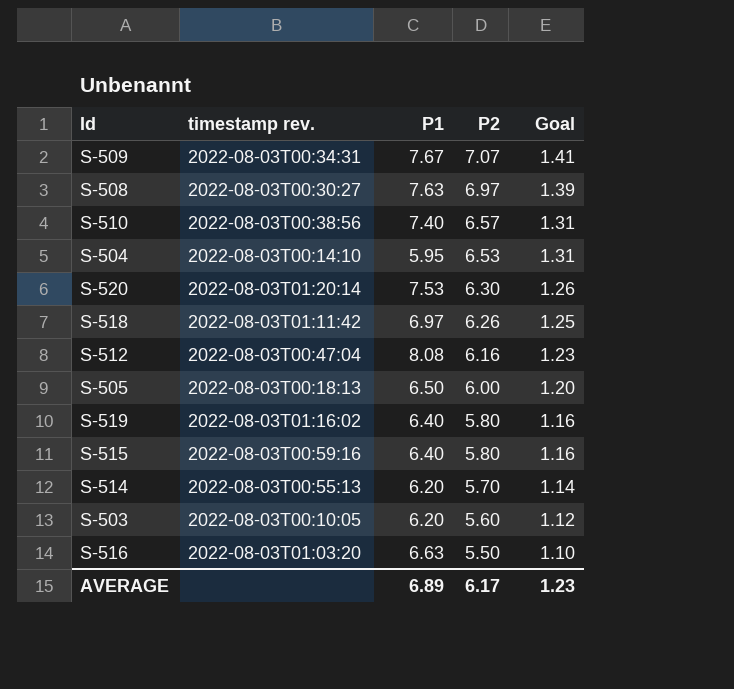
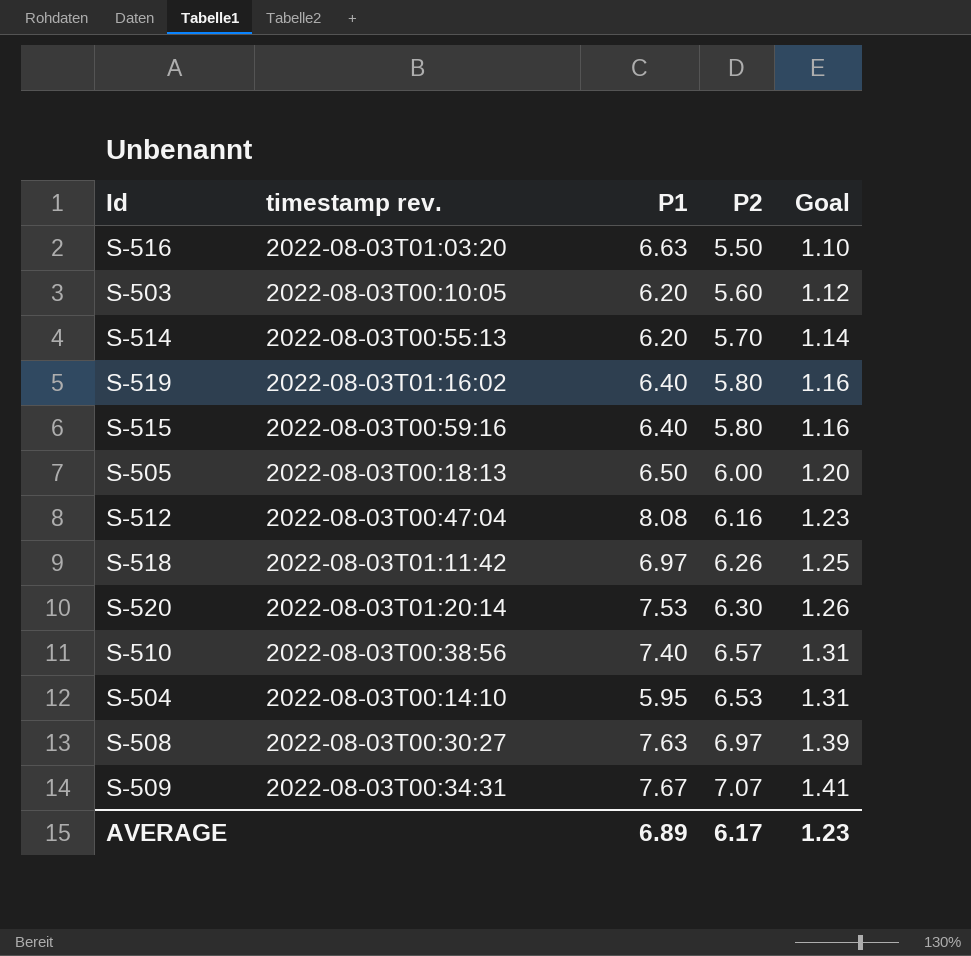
row order: P2 descending -> Goal ascending

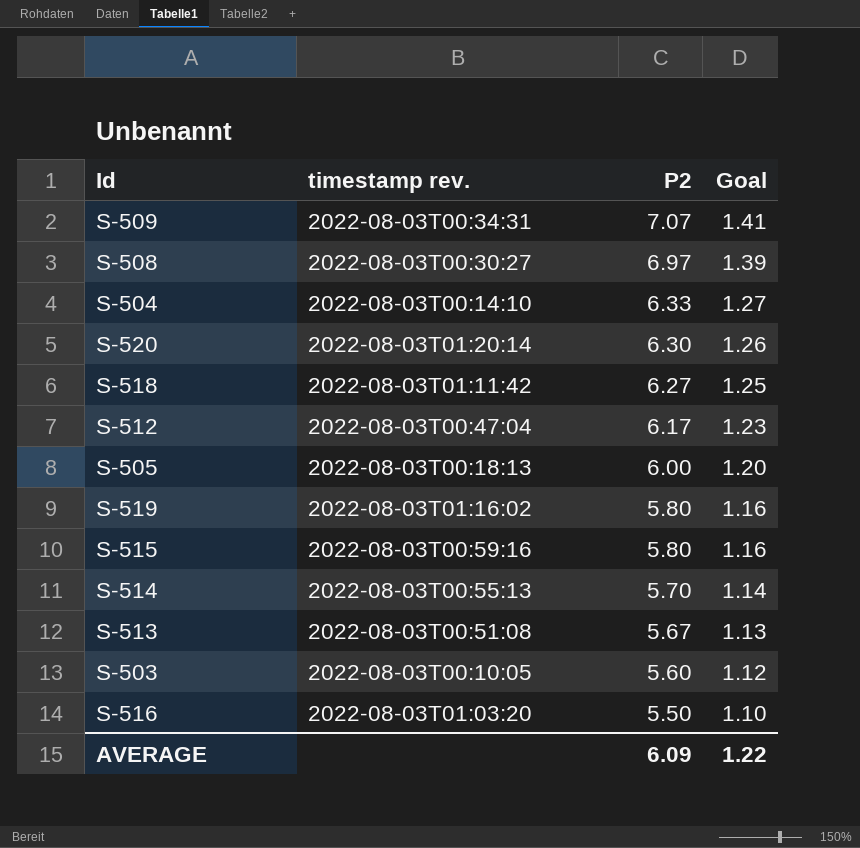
row order: Goal ascending -> P2 descending
column P1 | position: 3 -> none
row S-510: 2022-08-03T00:38:56 | 7.40 | 6.57 | 1.31 -> none
S-504 | P2: 6.53 -> 6.33
S-504 | Goal: 1.31 -> 1.27
S-518 | P2: 6.26 -> 6.27
S-512 | P2: 6.16 -> 6.17
row S-513: none -> 2022-08-03T00:51:08 | 5.67 | 1.13
AVERAGE | P2: 6.17 -> 6.09
AVERAGE | Goal: 1.23 -> 1.22

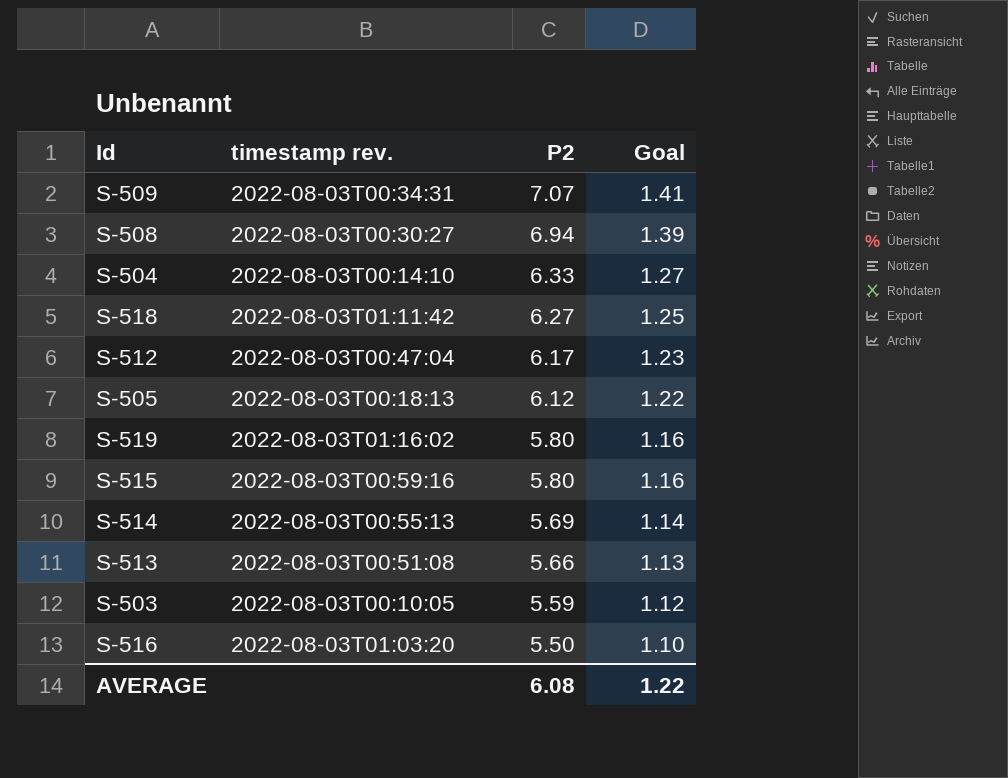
row S-520: 2022-08-03T01:20:14 | 6.30 | 1.26 -> none
S-508 | P2: 6.97 -> 6.94
S-505 | P2: 6.00 -> 6.12
S-505 | Goal: 1.20 -> 1.22
S-514 | P2: 5.70 -> 5.69
S-513 | P2: 5.67 -> 5.66
S-503 | P2: 5.60 -> 5.59
AVERAGE | P2: 6.09 -> 6.08

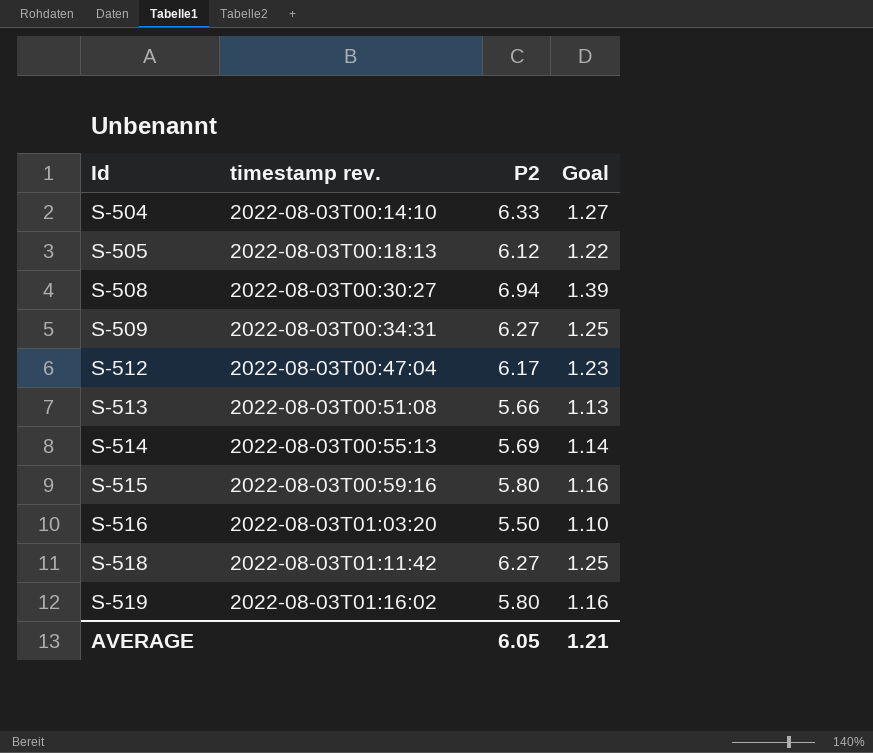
row order: P2 descending -> Id ascending
row S-503: 2022-08-03T00:10:05 | 5.59 | 1.12 -> none
S-509 | P2: 7.07 -> 6.27
S-509 | Goal: 1.41 -> 1.25
AVERAGE | P2: 6.08 -> 6.05
AVERAGE | Goal: 1.22 -> 1.21

